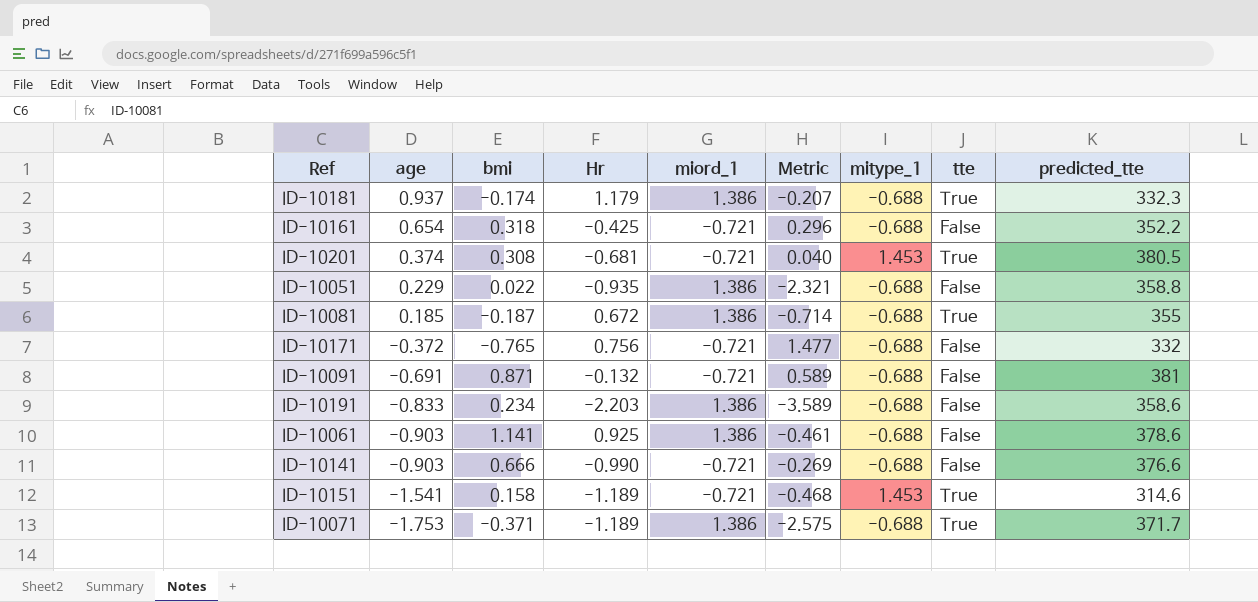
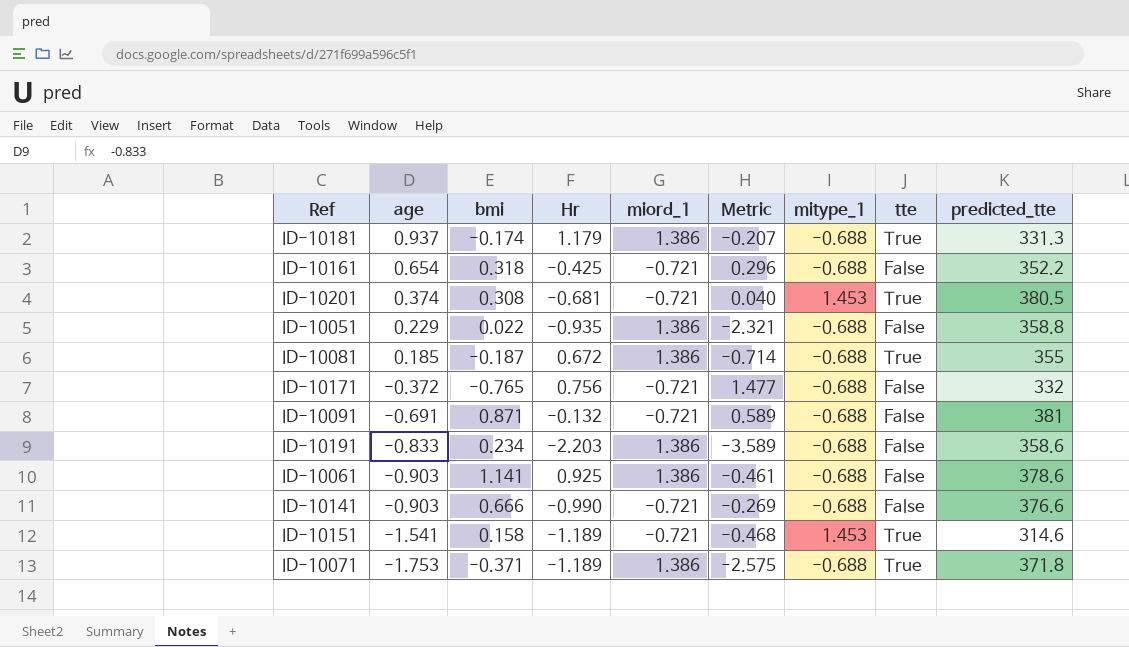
ID-10181 | predicted_tte: 332.3 -> 331.3
ID-10071 | predicted_tte: 371.7 -> 371.8

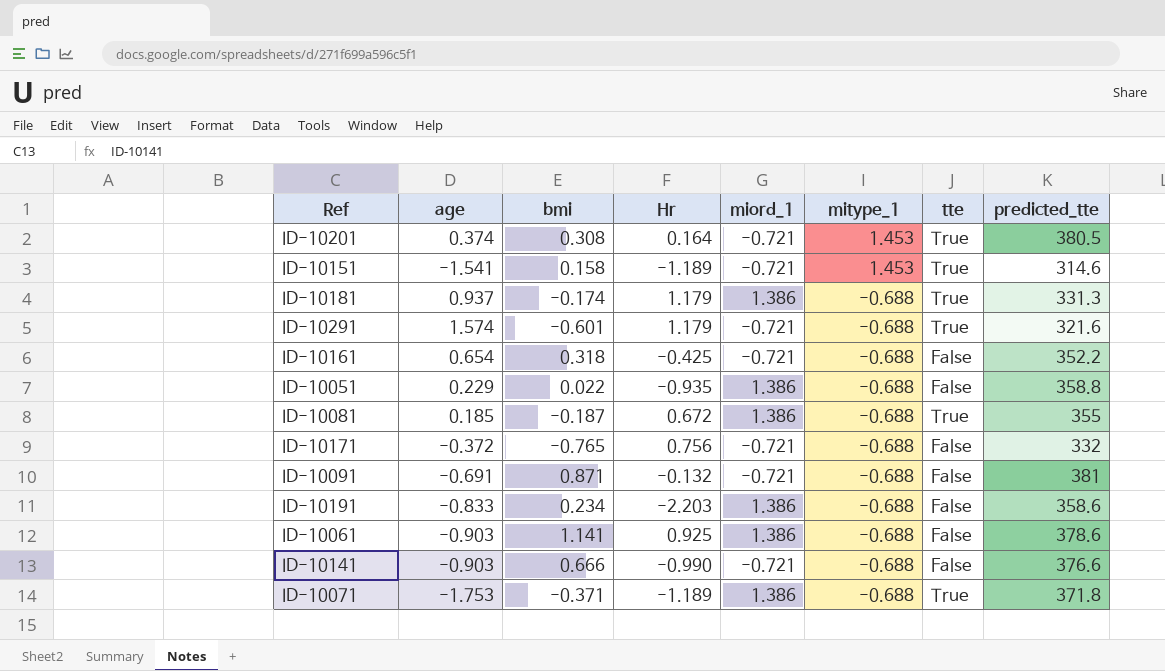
row order: age descending -> mitype_1 descending
column Metric | formula: [Hr] - [miord_1] -> none
ID-10201 | Hr: -0.681 -> 0.164
row ID-10291: none -> 1.574 | -0.601 | 1.179 | -0.721 | -0.688 | True | 321.6

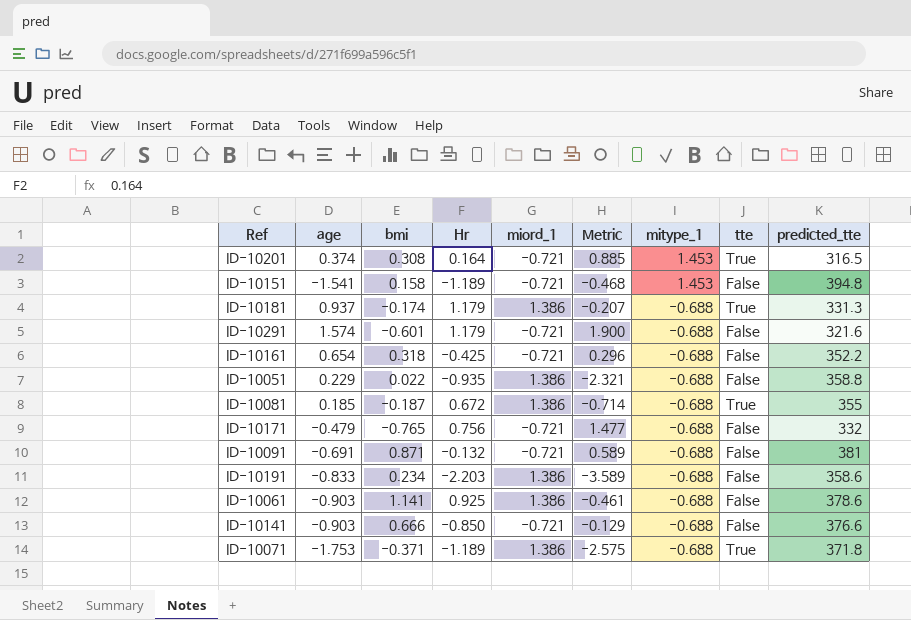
column Metric | formula: none -> [Hr] - [miord_1]
ID-10201 | predicted_tte: 380.5 -> 316.5
ID-10151 | tte: True -> False
ID-10151 | predicted_tte: 314.6 -> 394.8
ID-10291 | tte: True -> False
ID-10171 | age: -0.372 -> -0.479
ID-10141 | Hr: -0.990 -> -0.850

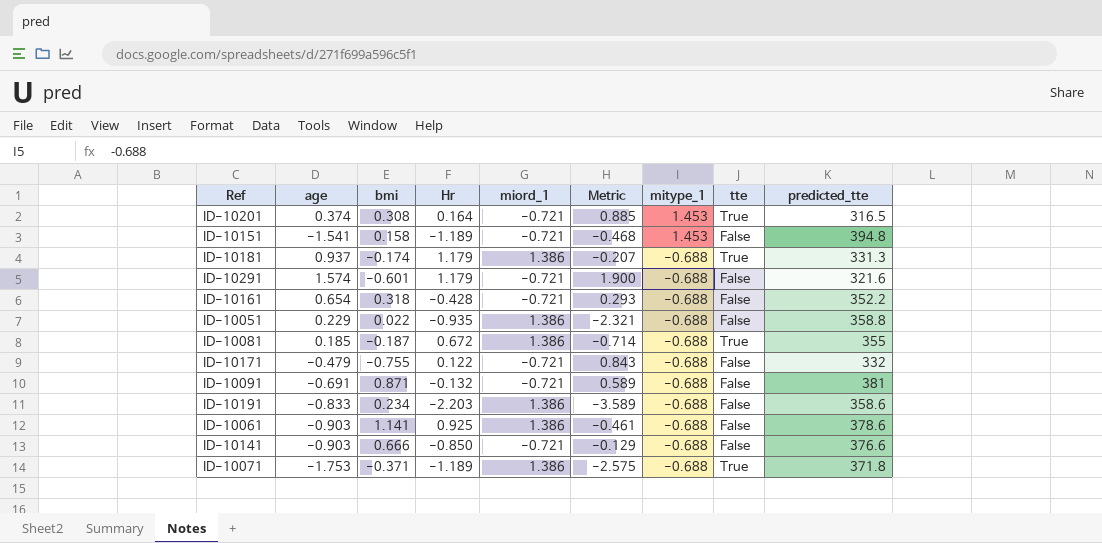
ID-10161 | Hr: -0.425 -> -0.428
ID-10161 | Metric: 0.296 -> 0.293
ID-10171 | bmi: -0.765 -> -0.755
ID-10171 | Hr: 0.756 -> 0.122
ID-10171 | Metric: 1.477 -> 0.843

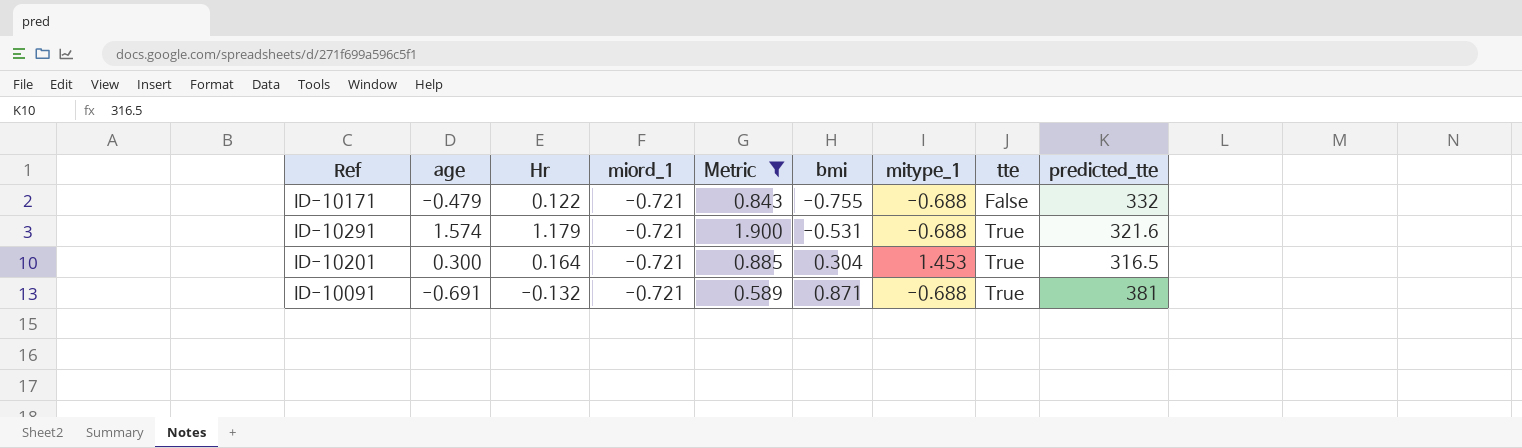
filter: none -> Metric >= 0.589
row order: mitype_1 descending -> bmi ascending
column bmi | position: 3 -> 6
ID-10291 | bmi: -0.601 -> -0.531
ID-10291 | tte: False -> True
ID-10201 | age: 0.374 -> 0.300
ID-10201 | bmi: 0.308 -> 0.304
ID-10091 | tte: False -> True

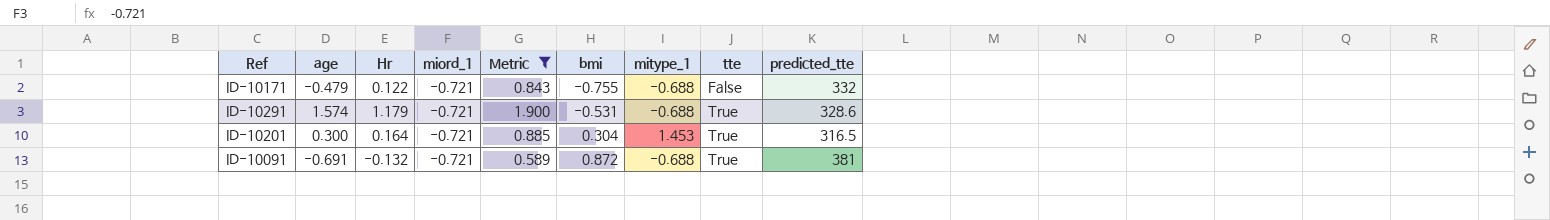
ID-10291 | predicted_tte: 321.6 -> 328.6
ID-10091 | bmi: 0.871 -> 0.872

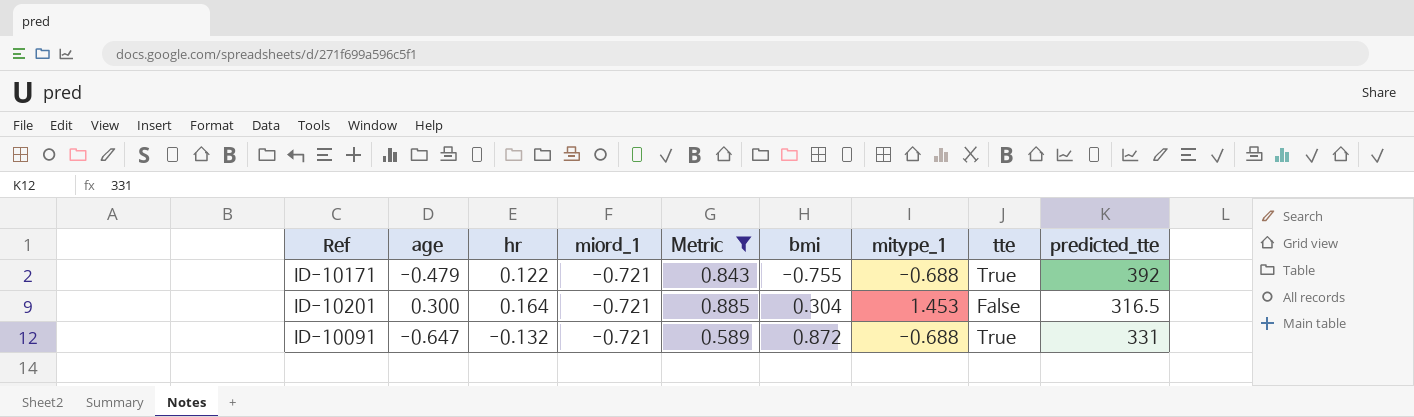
column name: Hr -> hr
row ID-10291: 1.574 | 1.179 | -0.721 | 1.900 | -0.531 | -0.688 | True | 328.6 -> none
ID-10171 | tte: False -> True
ID-10171 | predicted_tte: 332 -> 392
ID-10201 | tte: True -> False
ID-10091 | age: -0.691 -> -0.647
ID-10091 | predicted_tte: 381 -> 331

